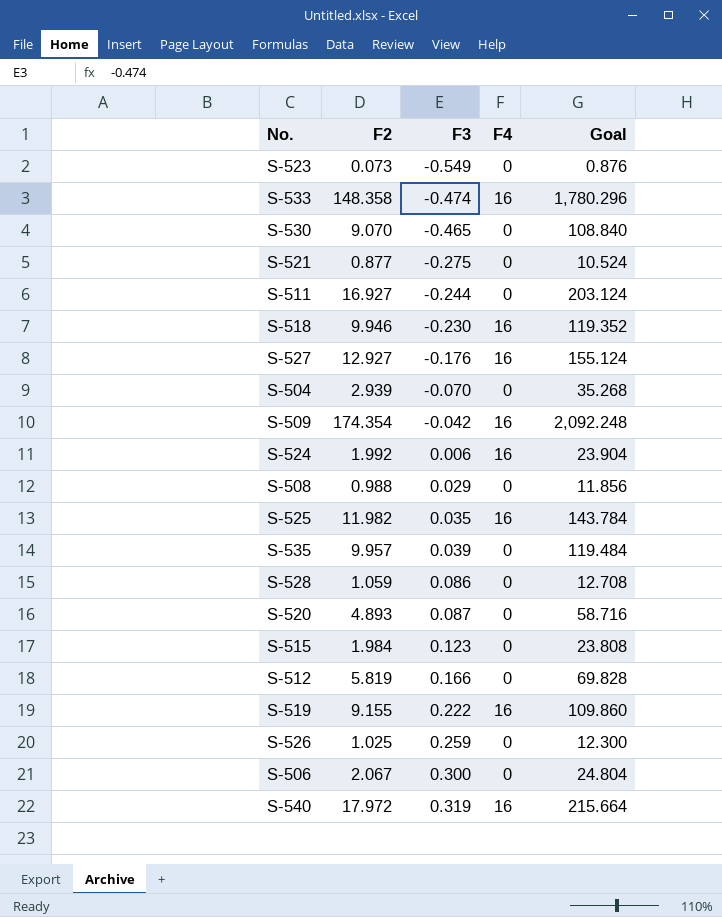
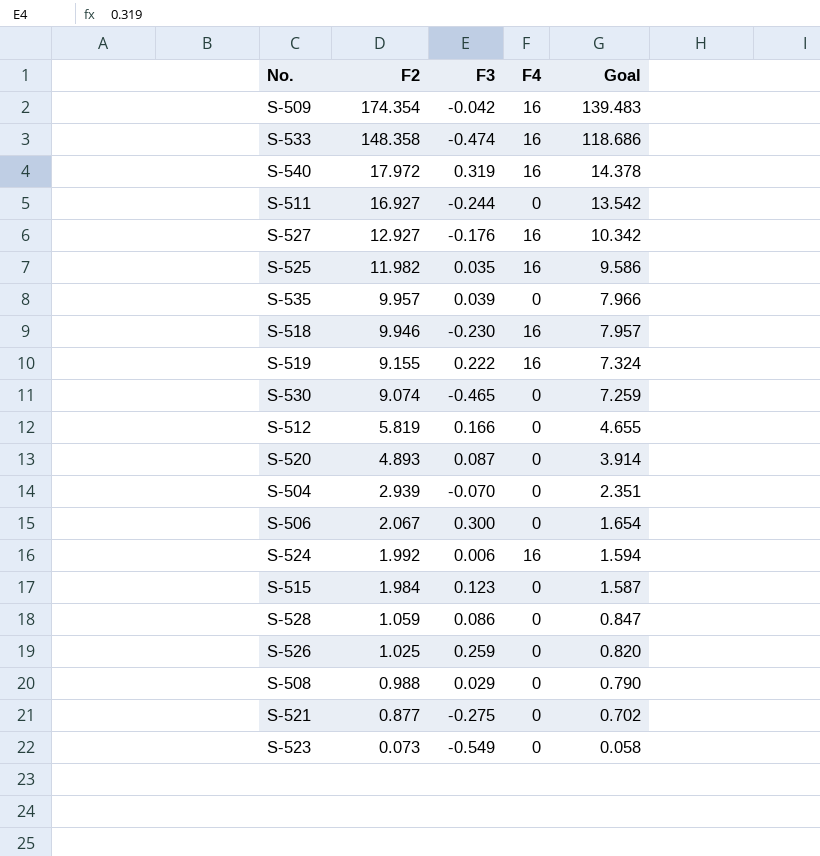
row order: F3 ascending -> F2 descending
column Goal | formula: [F2] * 12 -> [F2] * 0.8
S-530 | F2: 9.070 -> 9.074

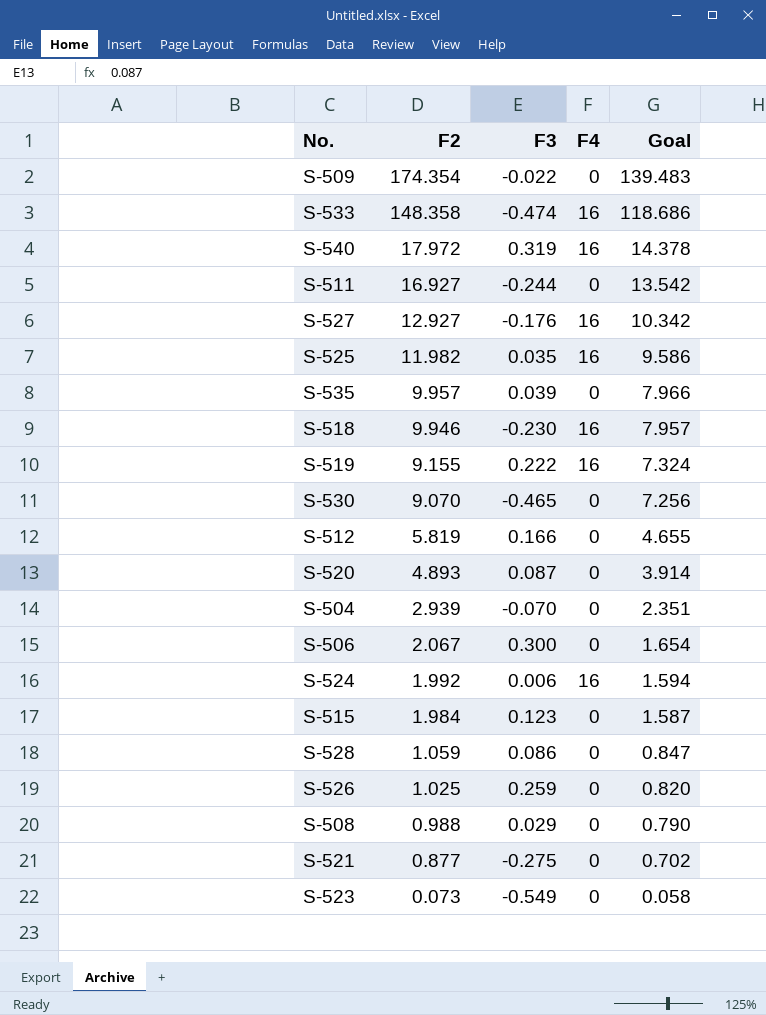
S-509 | F3: -0.042 -> -0.022
S-509 | F4: 16 -> 0
S-530 | F2: 9.074 -> 9.070
S-530 | Goal: 7.259 -> 7.256

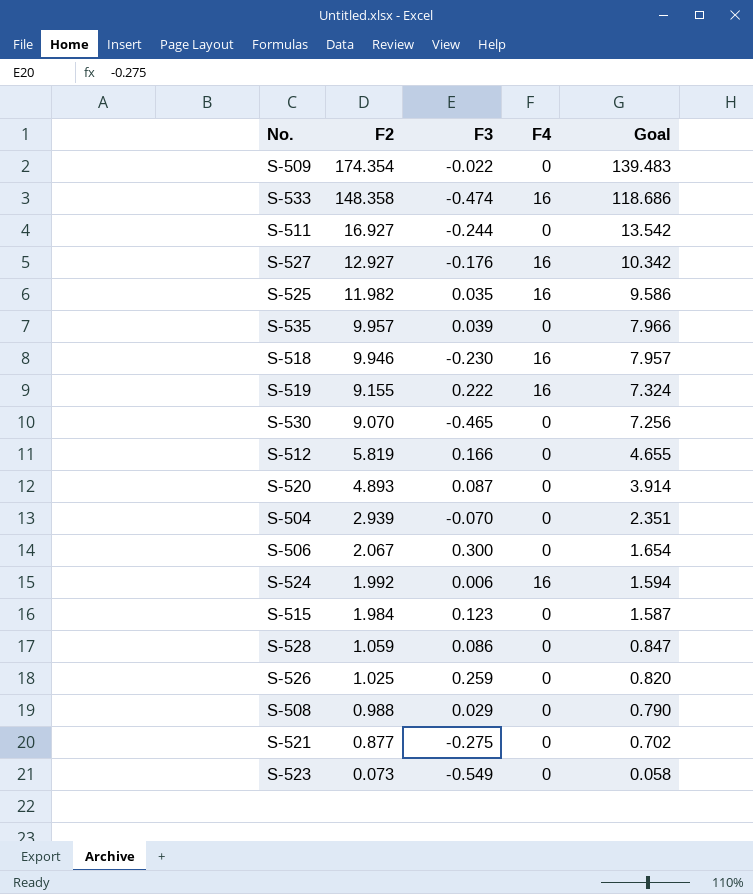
row S-540: 17.972 | 0.319 | 16 | 14.378 -> none

